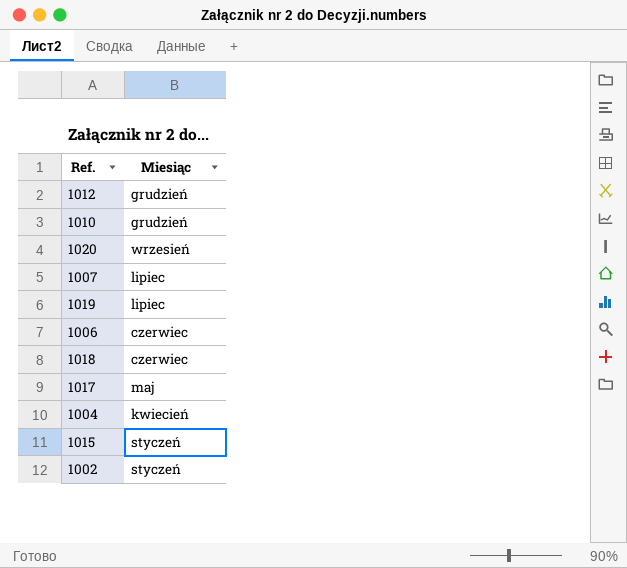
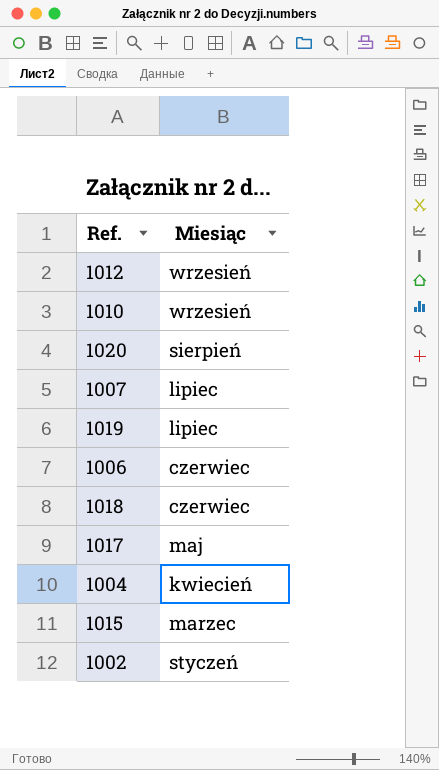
1012 | Miesiąc: grudzień -> wrzesień
1010 | Miesiąc: grudzień -> wrzesień
1020 | Miesiąc: wrzesień -> sierpień
1015 | Miesiąc: styczeń -> marzec

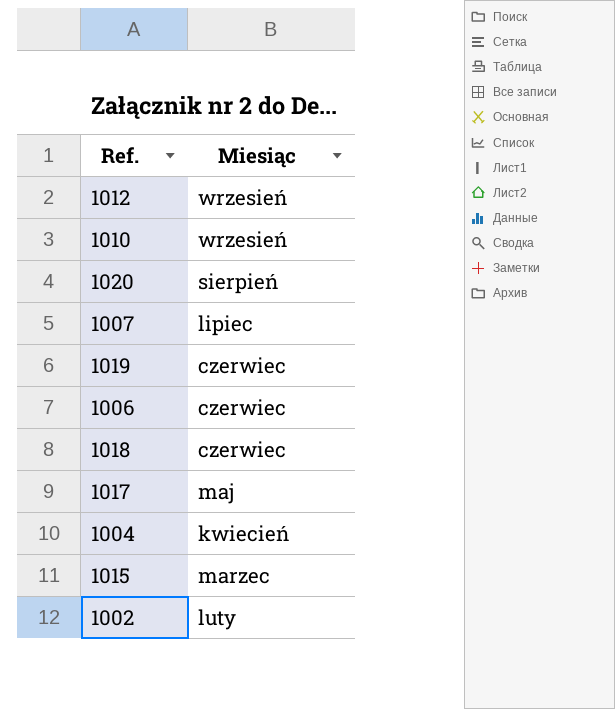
1019 | Miesiąc: lipiec -> czerwiec
1002 | Miesiąc: styczeń -> luty

